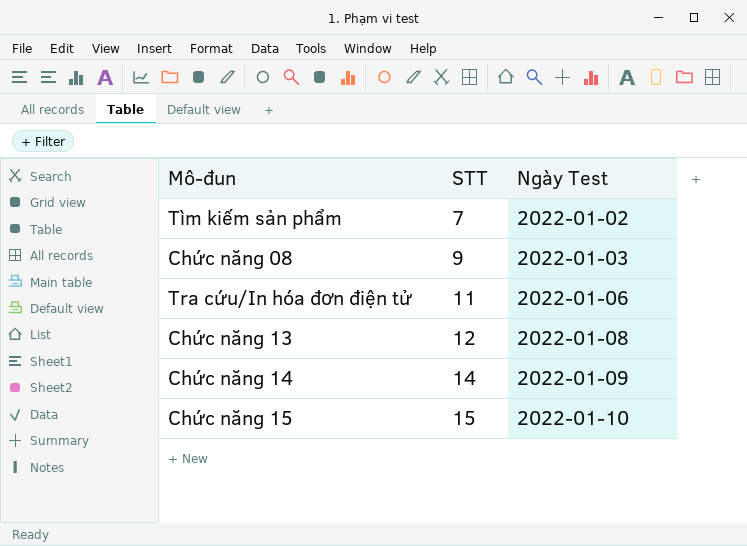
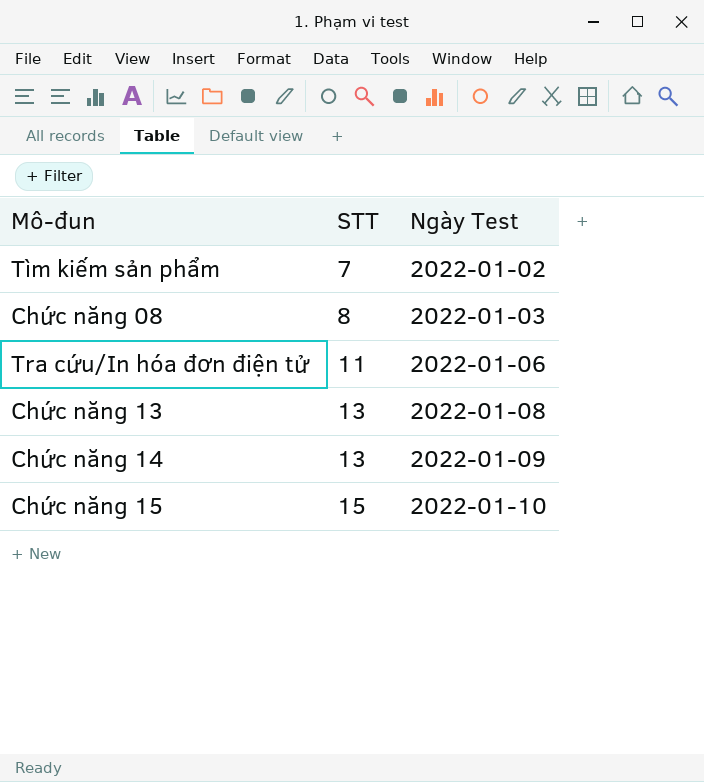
Chức năng 08 | STT: 9 -> 8
Chức năng 13 | STT: 12 -> 13
Chức năng 14 | STT: 14 -> 13

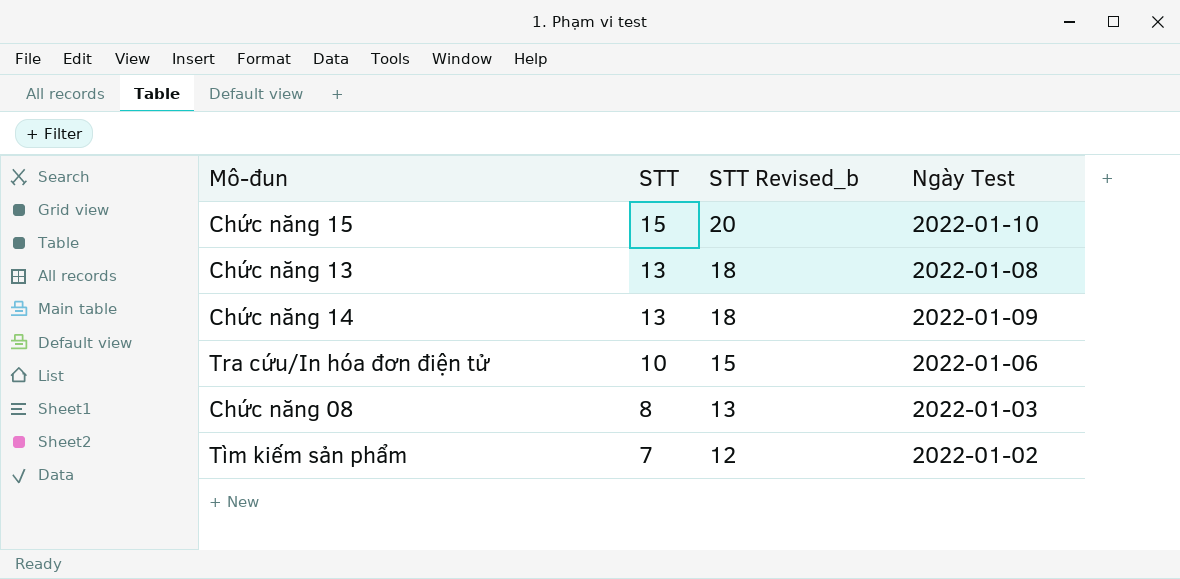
row order: STT ascending -> STT descending
column STT Revised_b | formula: none -> [STT] + 5
Tra cứu/In hóa đơn điện tử | STT: 11 -> 10

